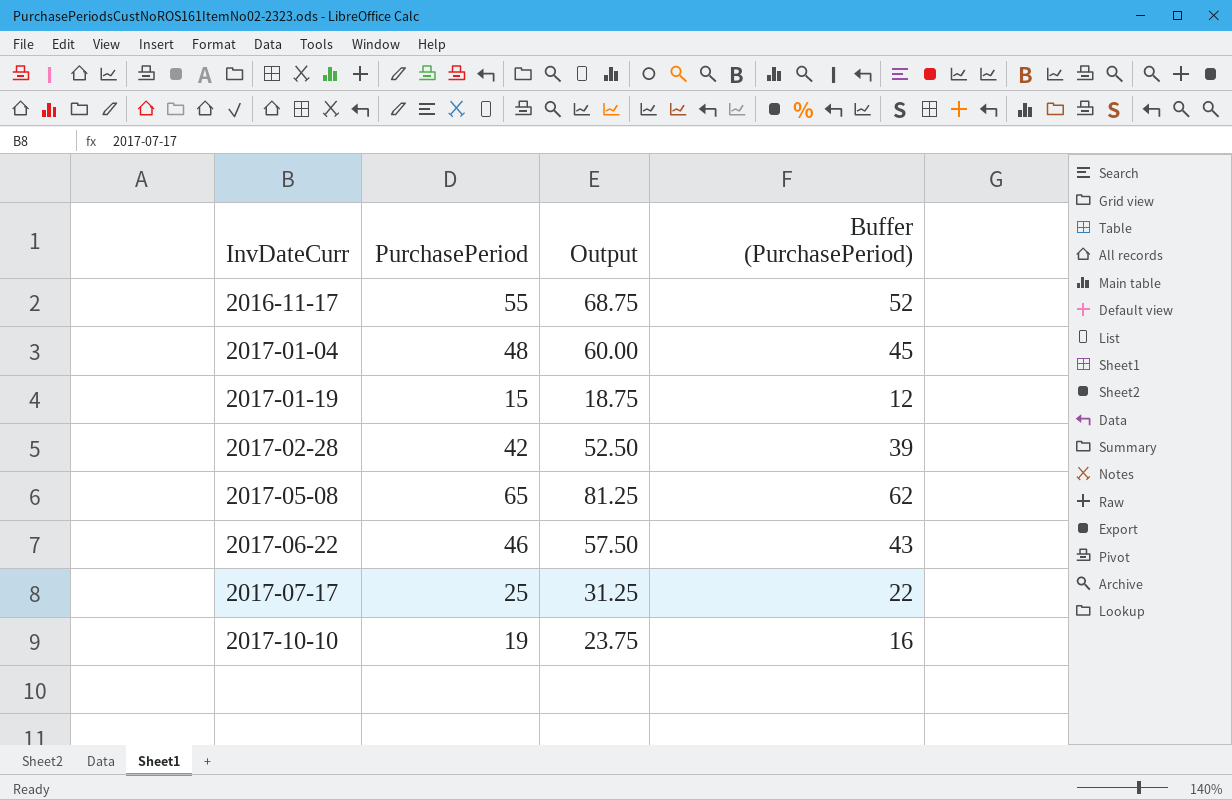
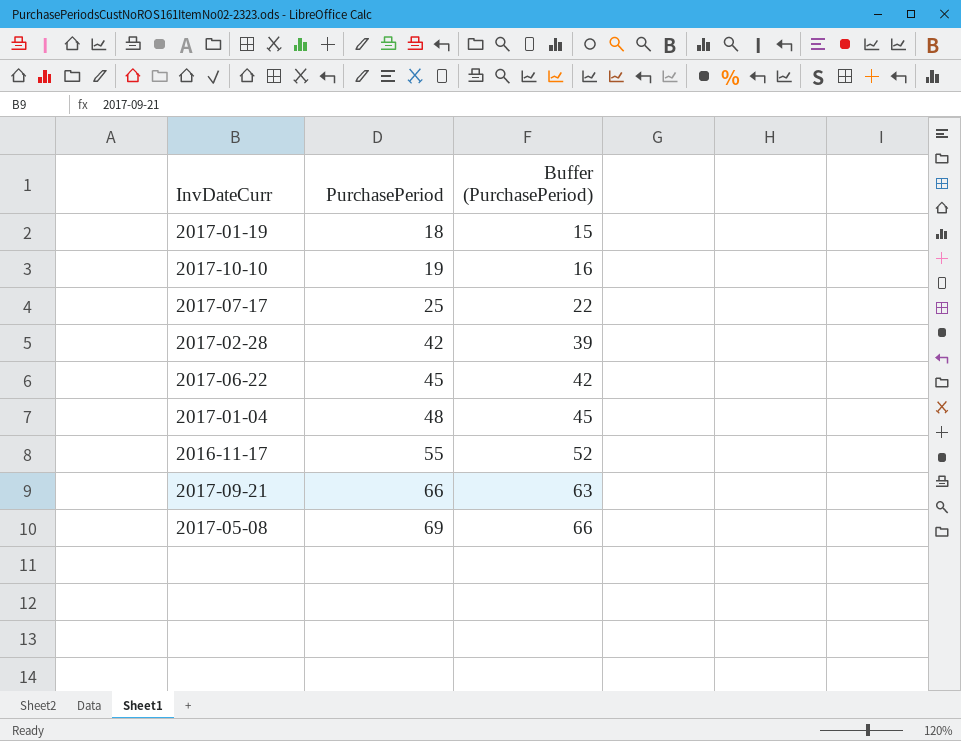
row order: InvDateCurr ascending -> PurchasePeriod ascending
column Output | formula: [PurchasePeriod] * 1.25 -> none
2017-01-19 | PurchasePeriod: 15 -> 18
2017-01-19 | Buffer (PurchasePeriod): 12 -> 15
2017-06-22 | PurchasePeriod: 46 -> 45
2017-06-22 | Buffer (PurchasePeriod): 43 -> 42
row 2017-09-21: none -> 66 | 63
2017-05-08 | PurchasePeriod: 65 -> 69
2017-05-08 | Buffer (PurchasePeriod): 62 -> 66

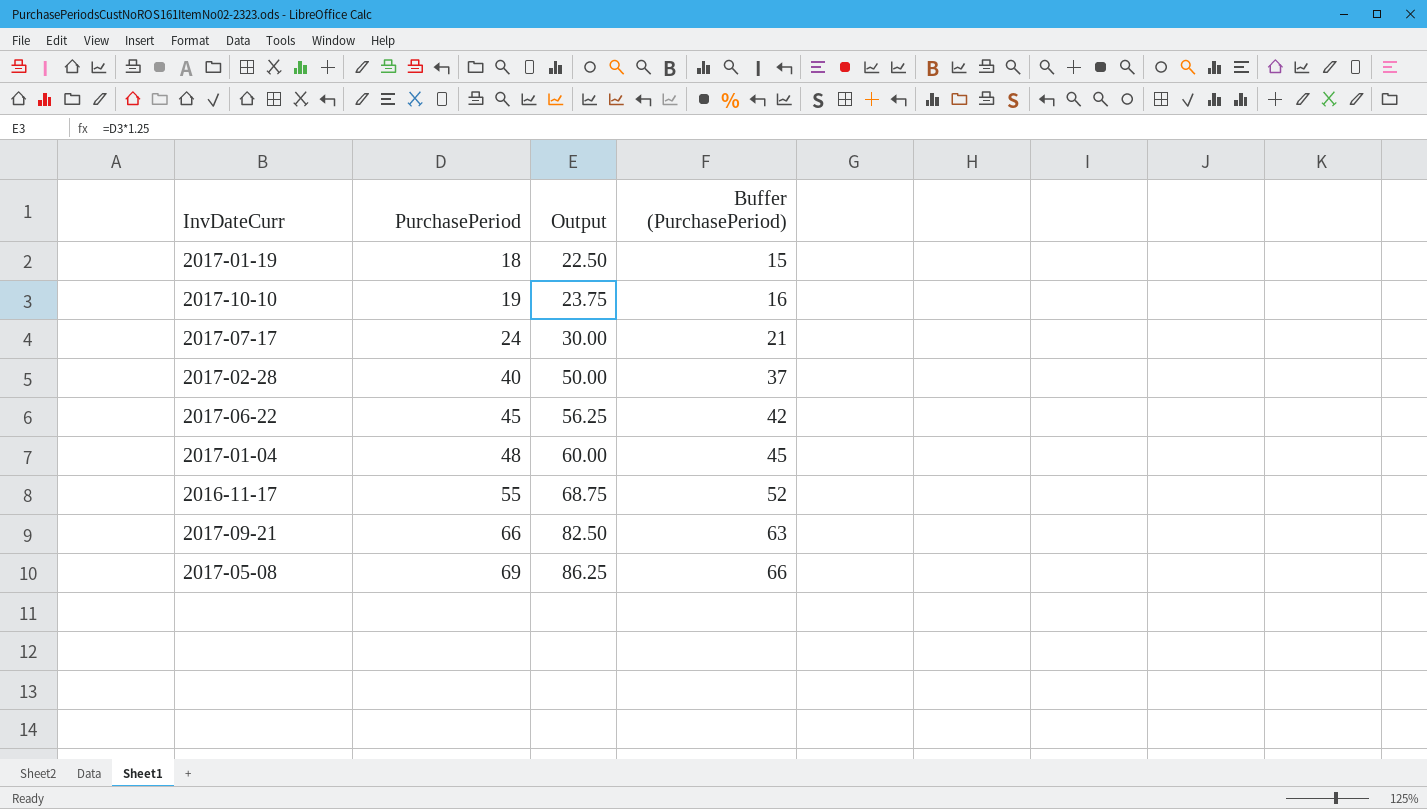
column Output | formula: none -> [PurchasePeriod] * 1.25
2017-07-17 | PurchasePeriod: 25 -> 24
2017-07-17 | Buffer (PurchasePeriod): 22 -> 21
2017-02-28 | PurchasePeriod: 42 -> 40
2017-02-28 | Buffer (PurchasePeriod): 39 -> 37

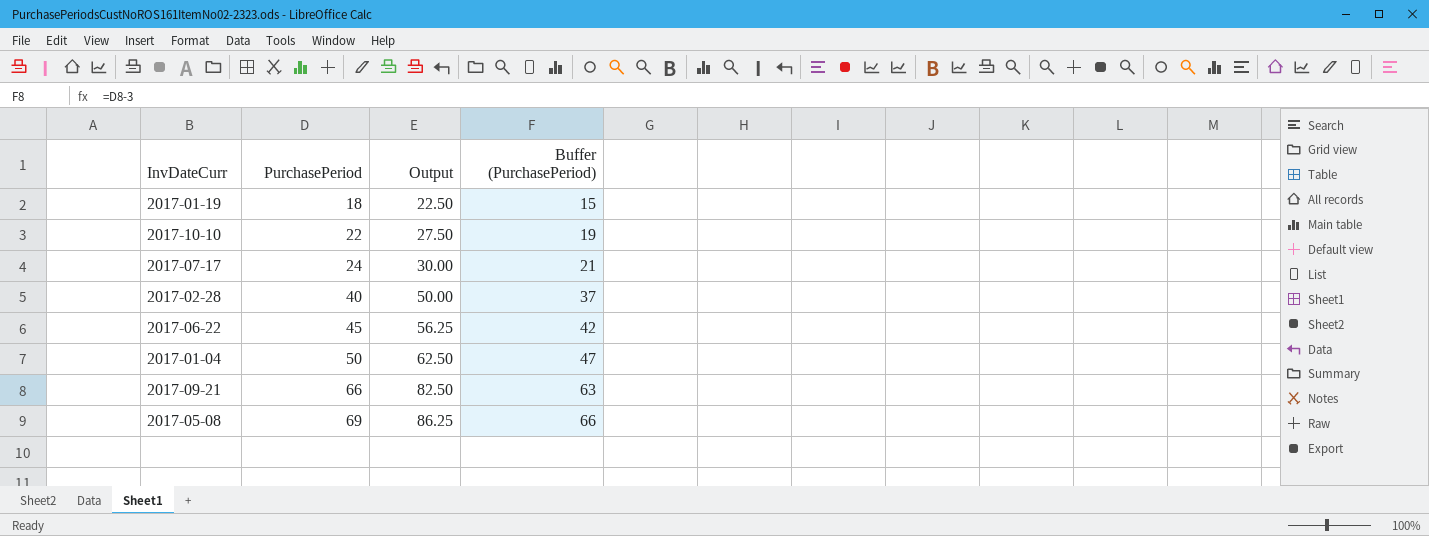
row 2016-11-17: 55 | 68.75 | 52 -> none
2017-10-10 | PurchasePeriod: 19 -> 22
2017-10-10 | Output: 23.75 -> 27.50
2017-10-10 | Buffer (PurchasePeriod): 16 -> 19
2017-01-04 | PurchasePeriod: 48 -> 50
2017-01-04 | Output: 60.00 -> 62.50
2017-01-04 | Buffer (PurchasePeriod): 45 -> 47

